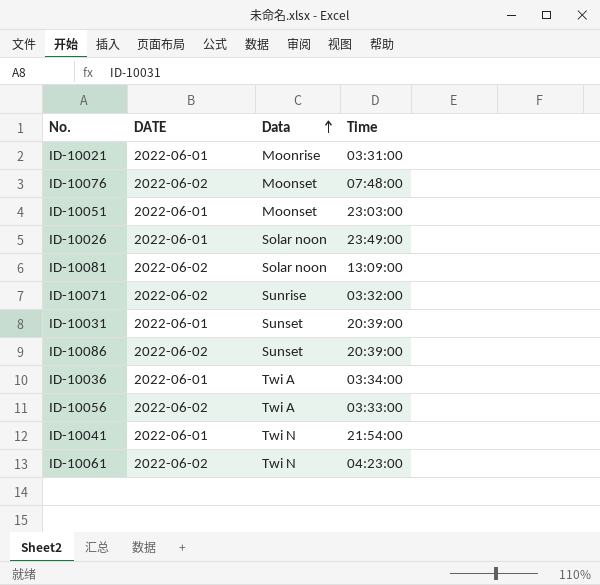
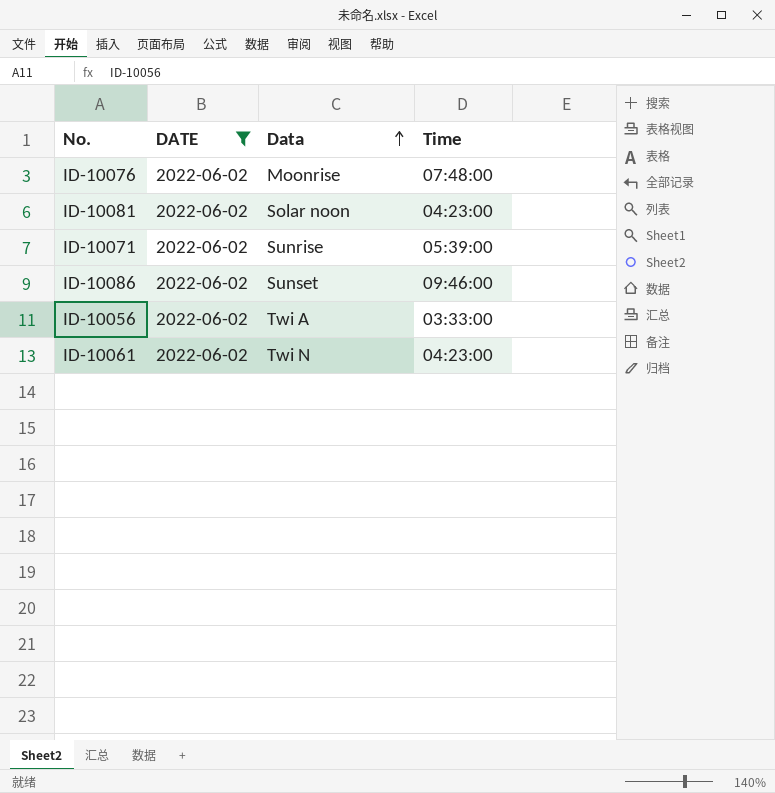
filter: none -> DATE = 2022-06-02
ID-10076 | Data: Moonset -> Moonrise
ID-10081 | Time: 13:09:00 -> 04:23:00
ID-10071 | Time: 03:32:00 -> 05:39:00
ID-10086 | Time: 20:39:00 -> 09:46:00

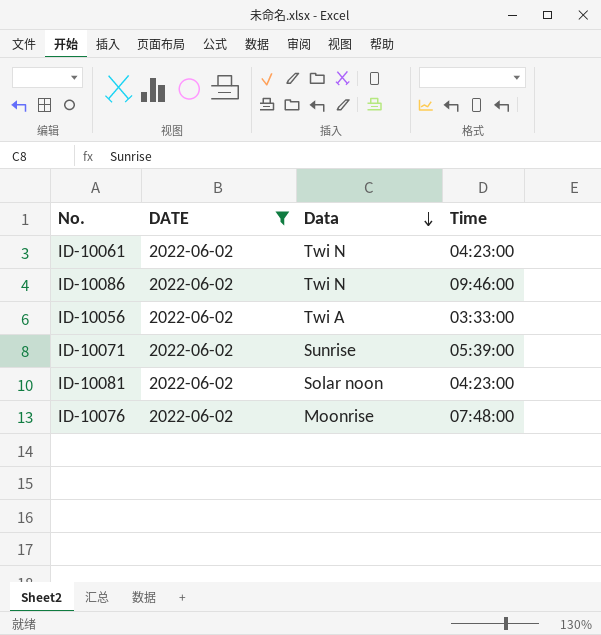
row order: Data ascending -> Data descending
ID-10086 | Data: Sunset -> Twi N

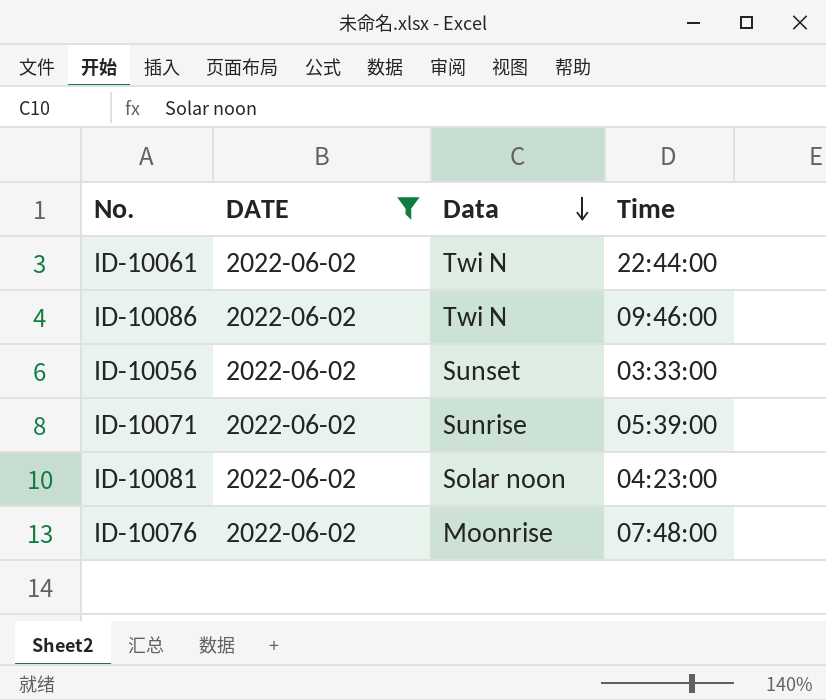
ID-10061 | Time: 04:23:00 -> 22:44:00
ID-10056 | Data: Twi A -> Sunset

